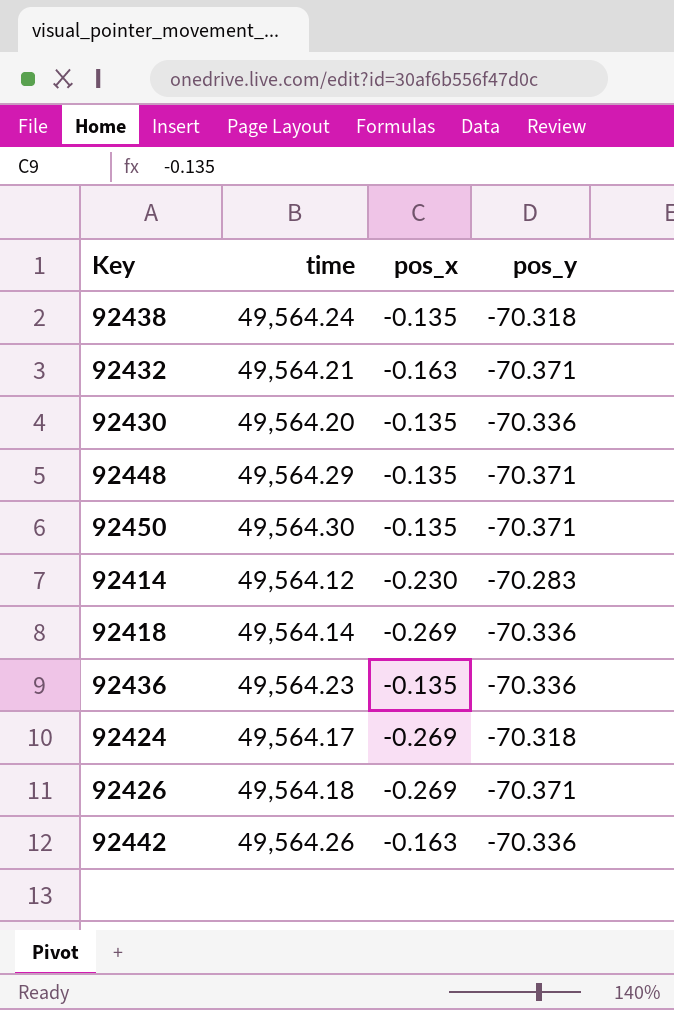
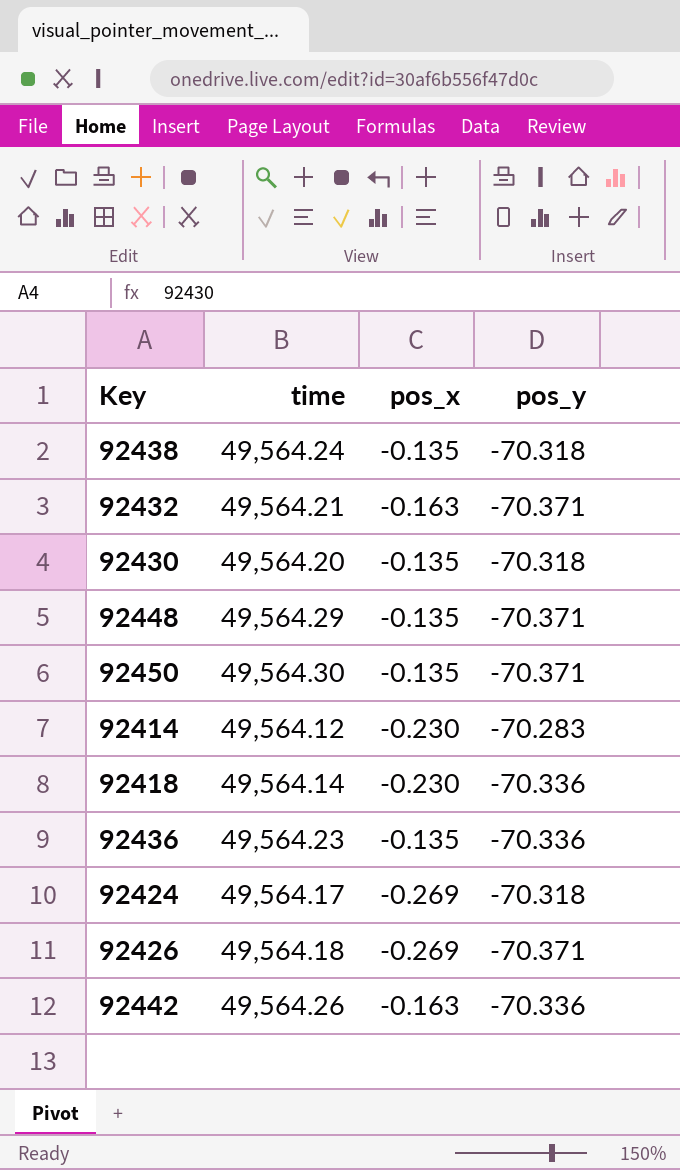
92430 | pos_y: -70.336 -> -70.318
92418 | pos_x: -0.269 -> -0.230

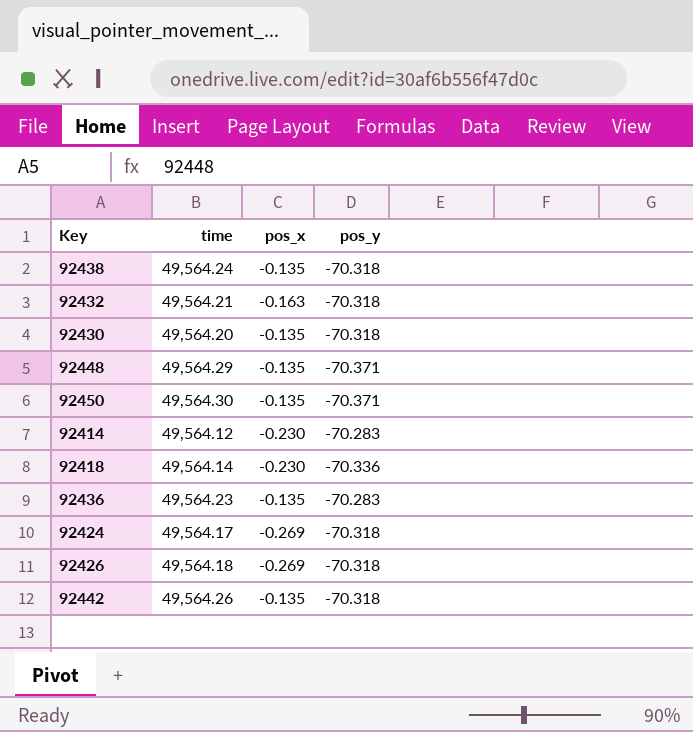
92432 | pos_y: -70.371 -> -70.318
92436 | pos_y: -70.336 -> -70.283
92426 | pos_y: -70.371 -> -70.318
92442 | pos_x: -0.163 -> -0.135
92442 | pos_y: -70.336 -> -70.318

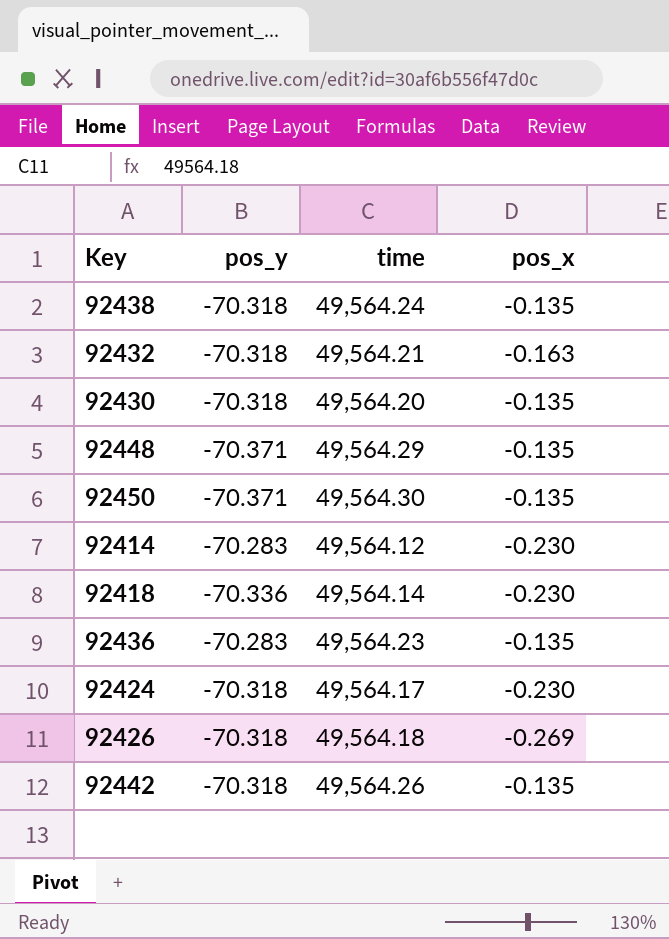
column pos_y | position: 4 -> 2
92424 | pos_x: -0.269 -> -0.230

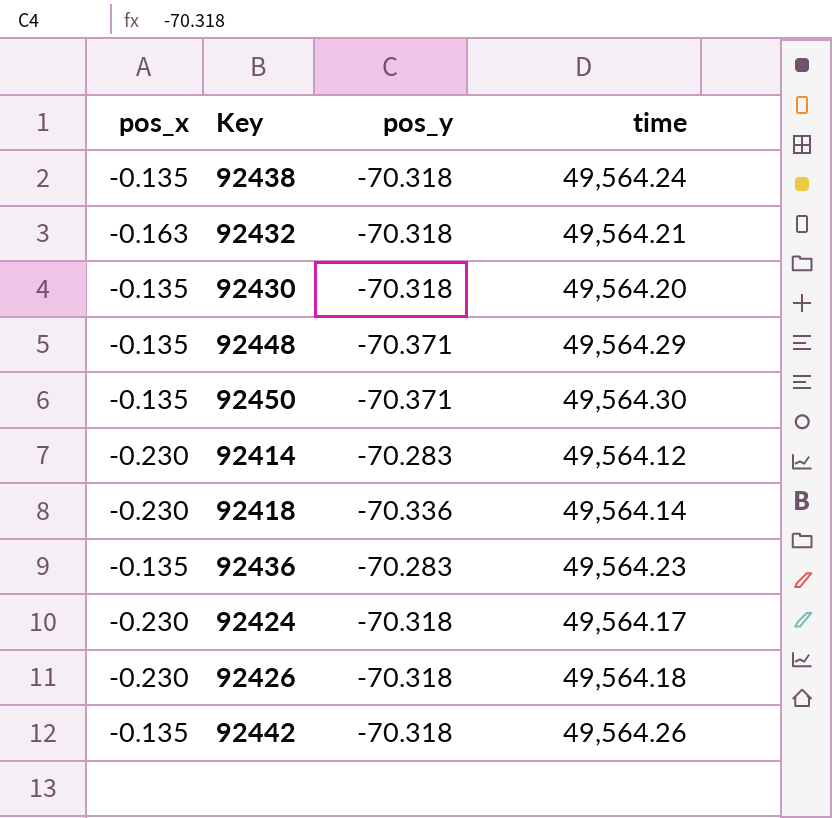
column pos_x | position: 4 -> 1
92426 | pos_x: -0.269 -> -0.230

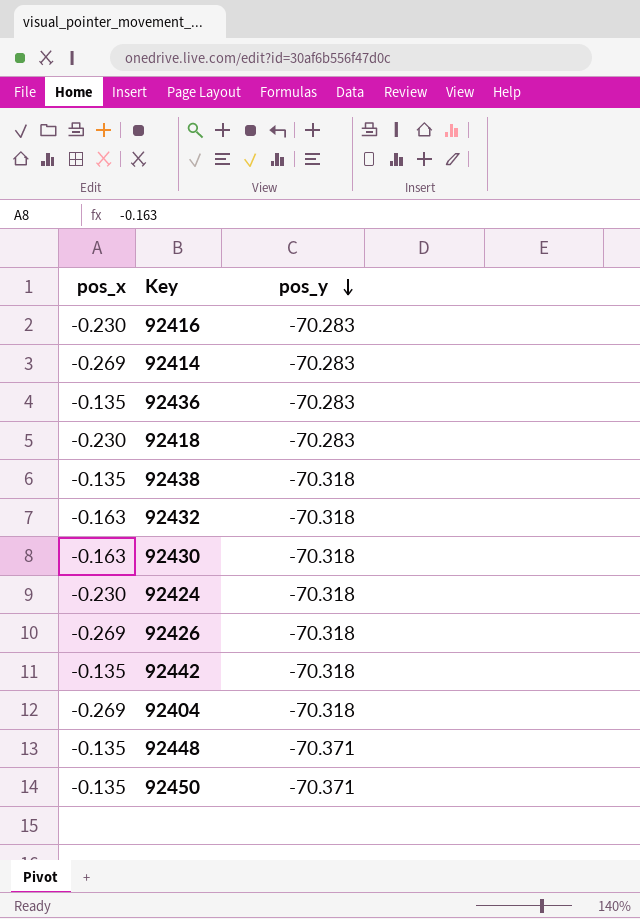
row order: none -> pos_y descending
column time | position: 4 -> none
row 92416: none -> -0.230 | -70.283
92414 | pos_x: -0.230 -> -0.269
92418 | pos_y: -70.336 -> -70.283
92430 | pos_x: -0.135 -> -0.163
92426 | pos_x: -0.230 -> -0.269
row 92404: none -> -0.269 | -70.318

